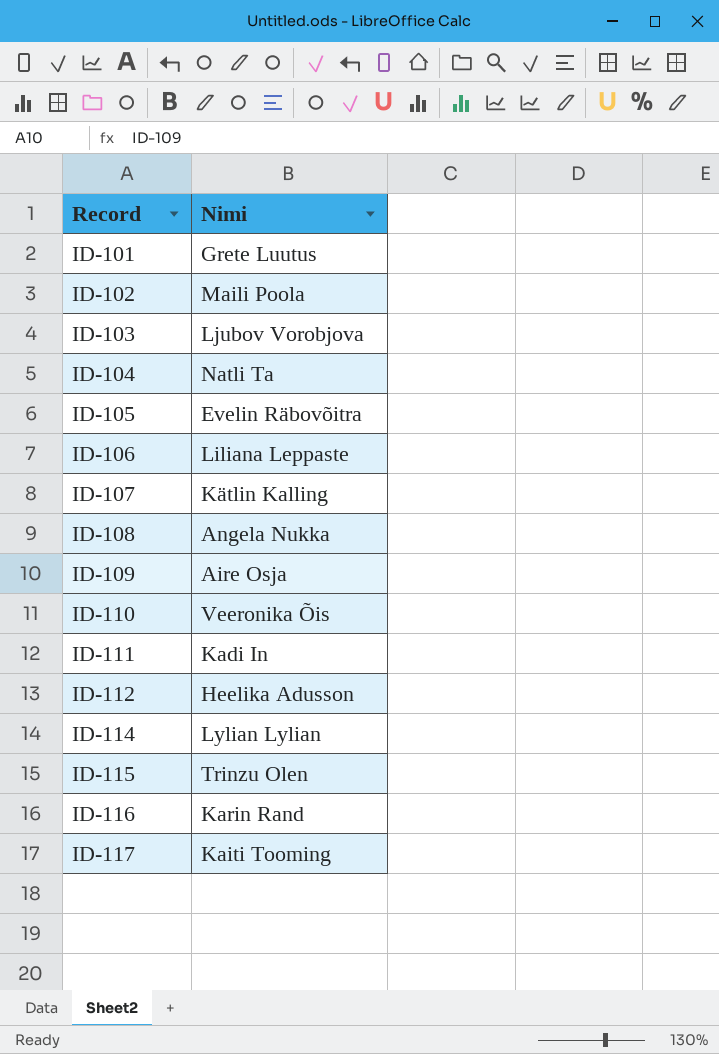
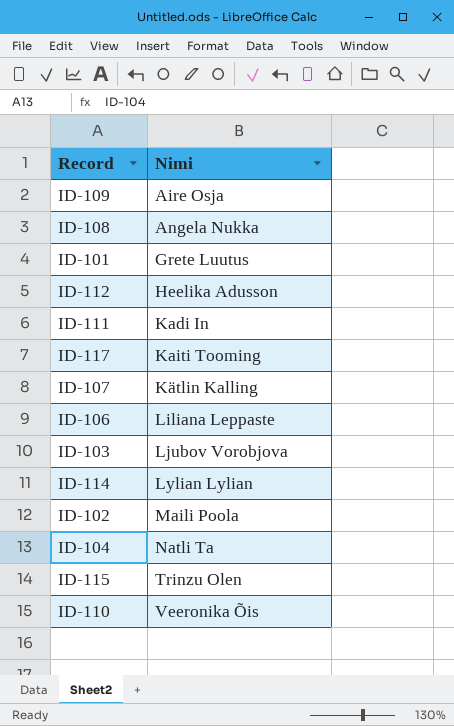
row order: Record ascending -> Nimi ascending
row ID-105: Evelin Räbovõitra -> none
row ID-116: Karin Rand -> none

